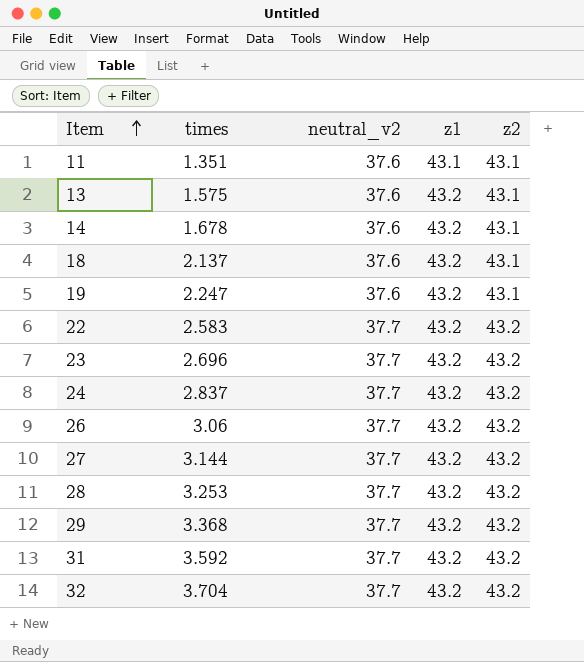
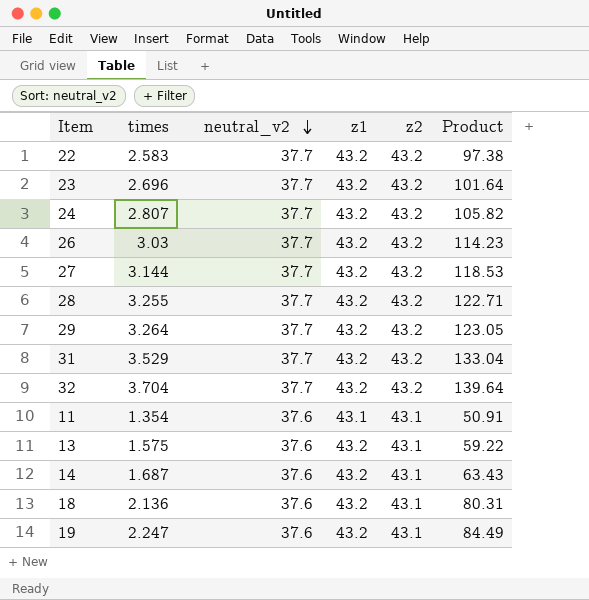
row order: Item ascending -> neutral_v2 descending
column Product | formula: none -> [times] * [neutral_v2]
24 | times: 2.837 -> 2.807
26 | times: 3.06 -> 3.03
28 | times: 3.253 -> 3.255
29 | times: 3.368 -> 3.264
31 | times: 3.592 -> 3.529
11 | times: 1.351 -> 1.354
14 | times: 1.678 -> 1.687
18 | times: 2.137 -> 2.136

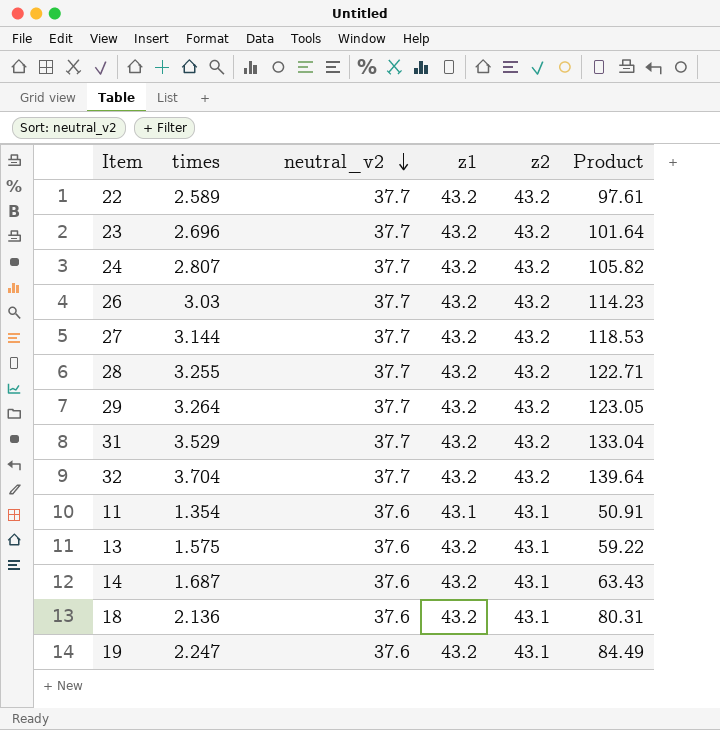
22 | times: 2.583 -> 2.589
22 | Product: 97.38 -> 97.61

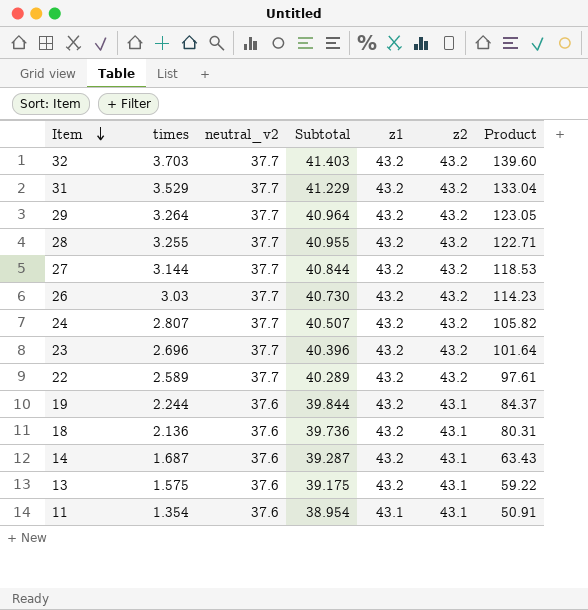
row order: neutral_v2 descending -> Item descending
column Subtotal | formula: none -> [times] + [neutral_v2]
32 | times: 3.704 -> 3.703
32 | Product: 139.64 -> 139.60
19 | times: 2.247 -> 2.244
19 | Product: 84.49 -> 84.37

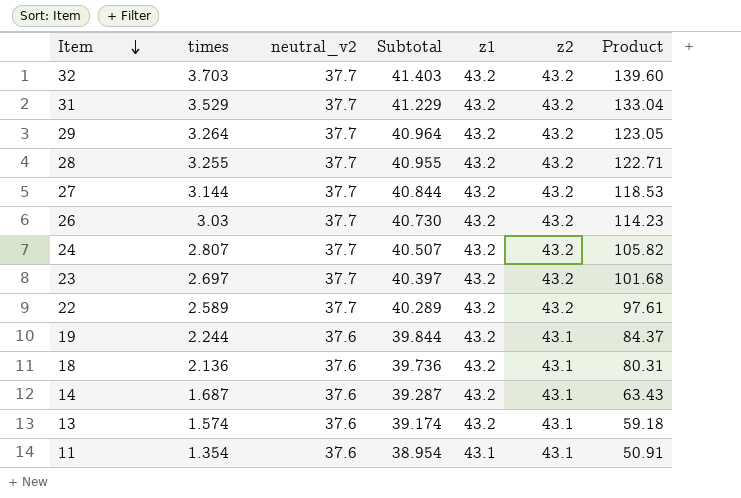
23 | times: 2.696 -> 2.697
23 | Subtotal: 40.396 -> 40.397
23 | Product: 101.64 -> 101.68
13 | times: 1.575 -> 1.574
13 | Subtotal: 39.175 -> 39.174
13 | Product: 59.22 -> 59.18

